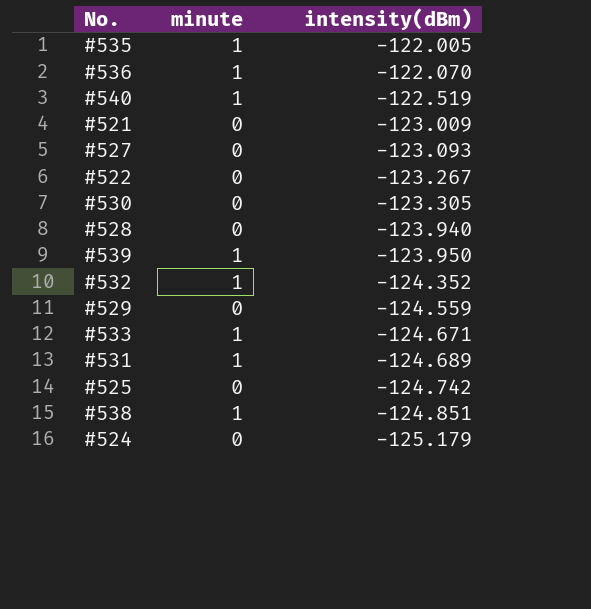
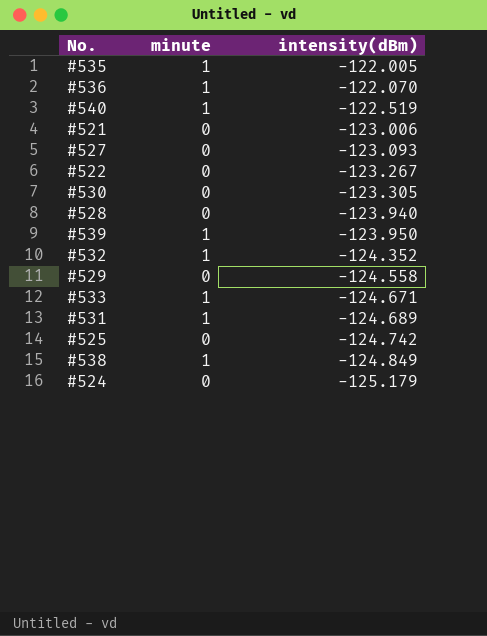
#521 | intensity(dBm): -123.009 -> -123.006
#529 | intensity(dBm): -124.559 -> -124.558
#538 | intensity(dBm): -124.851 -> -124.849

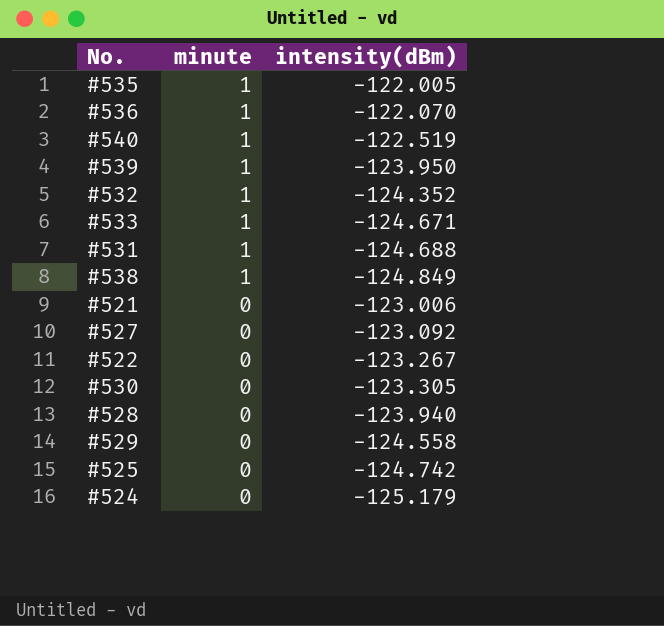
row order: intensity(dBm) descending -> minute descending
#531 | intensity(dBm): -124.689 -> -124.688
#527 | intensity(dBm): -123.093 -> -123.092

